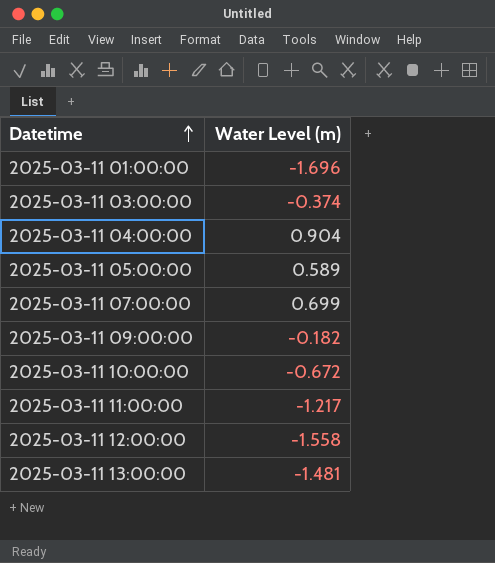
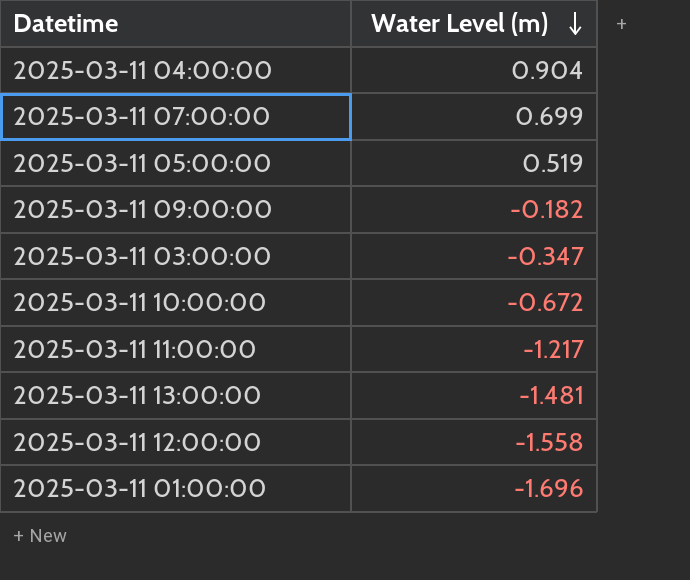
row order: Datetime ascending -> Water Level (m) descending
2025-03-11 05:00:00 | Water Level (m): 0.589 -> 0.519
2025-03-11 03:00:00 | Water Level (m): -0.374 -> -0.347

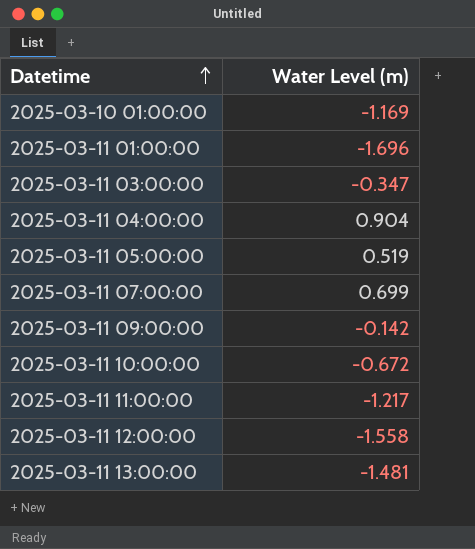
row order: Water Level (m) descending -> Datetime ascending
row 2025-03-10 01:00:00: none -> -1.169
2025-03-11 09:00:00 | Water Level (m): -0.182 -> -0.142

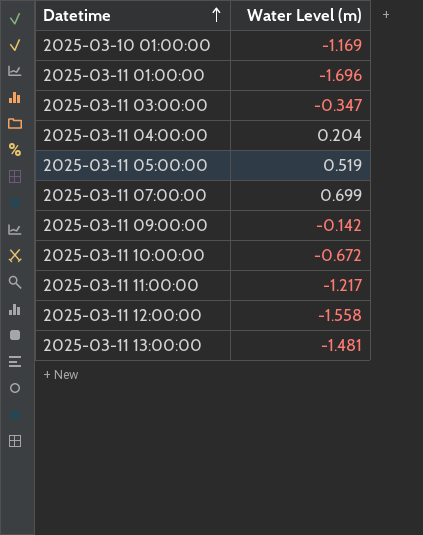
2025-03-11 04:00:00 | Water Level (m): 0.904 -> 0.204

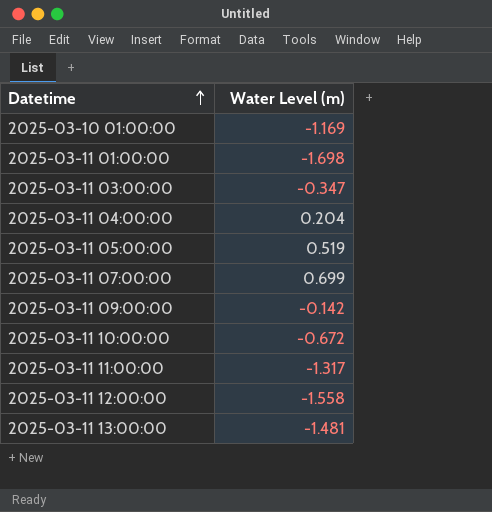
2025-03-11 01:00:00 | Water Level (m): -1.696 -> -1.698
2025-03-11 11:00:00 | Water Level (m): -1.217 -> -1.317

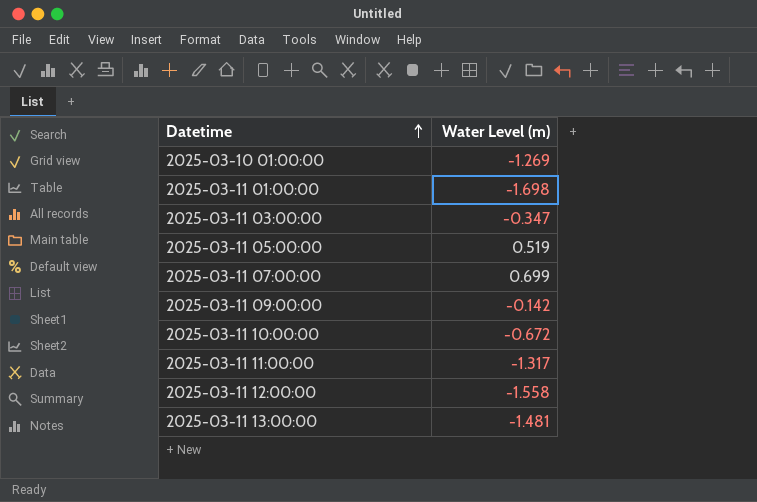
row 2025-03-11 04:00:00: 0.204 -> none
2025-03-10 01:00:00 | Water Level (m): -1.169 -> -1.269

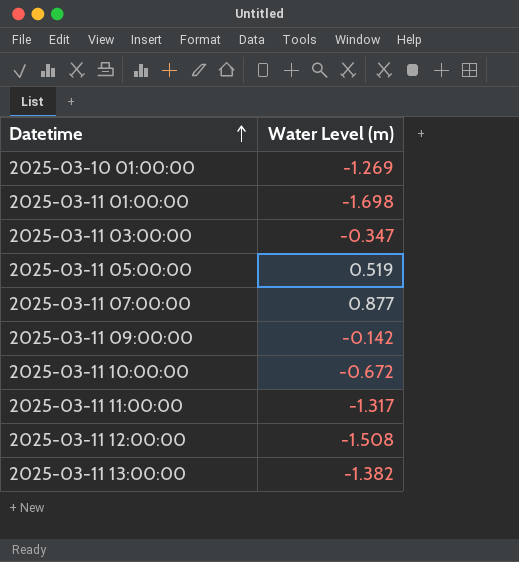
2025-03-11 07:00:00 | Water Level (m): 0.699 -> 0.877
2025-03-11 12:00:00 | Water Level (m): -1.558 -> -1.508
2025-03-11 13:00:00 | Water Level (m): -1.481 -> -1.382

